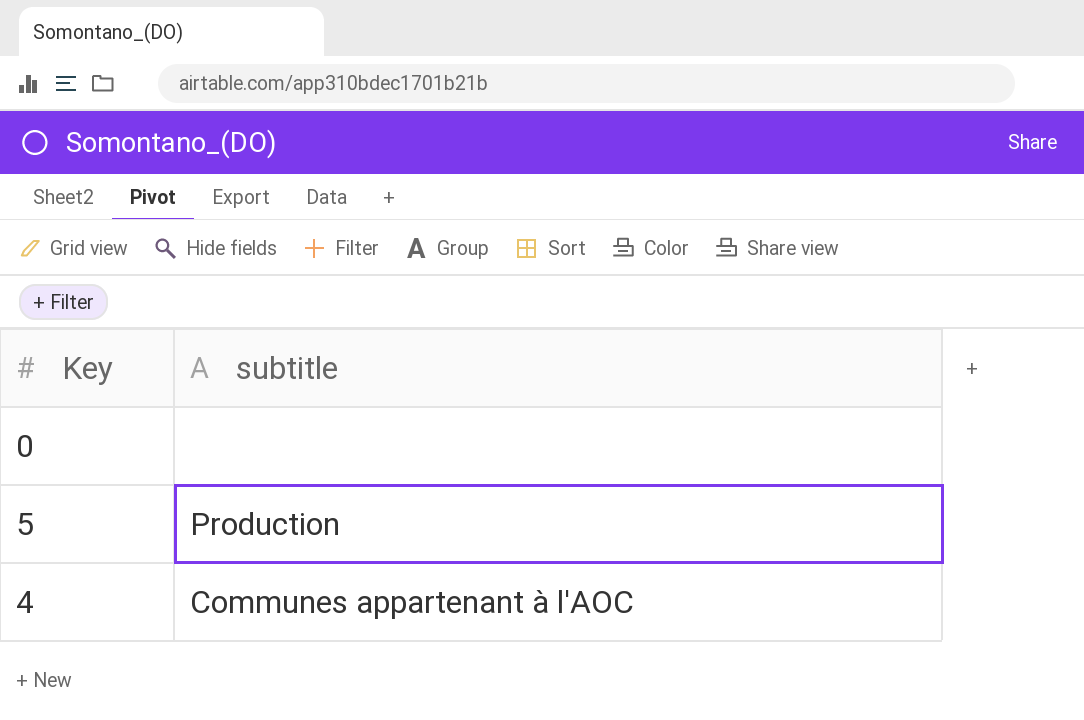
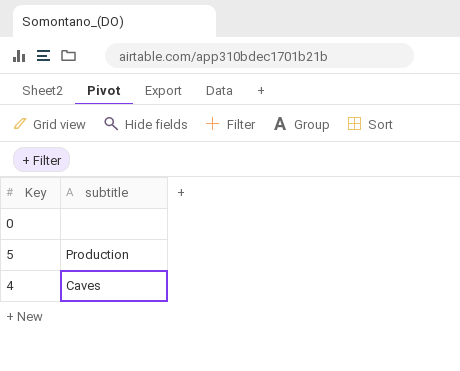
4 | subtitle: Communes appartenant à l'AOC -> Caves

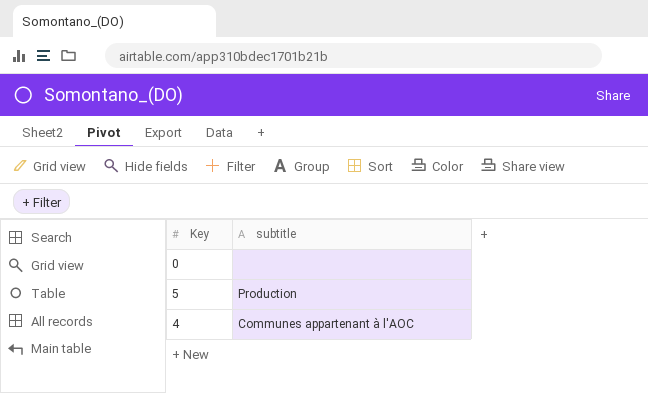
4 | subtitle: Caves -> Communes appartenant à l'AOC

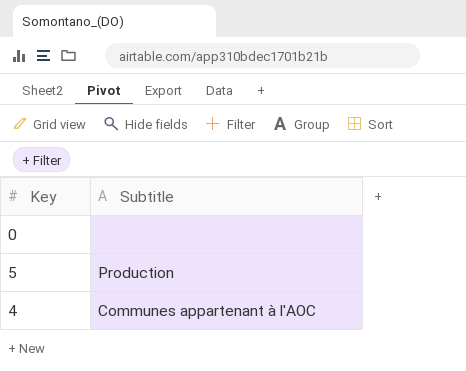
column name: subtitle -> Subtitle

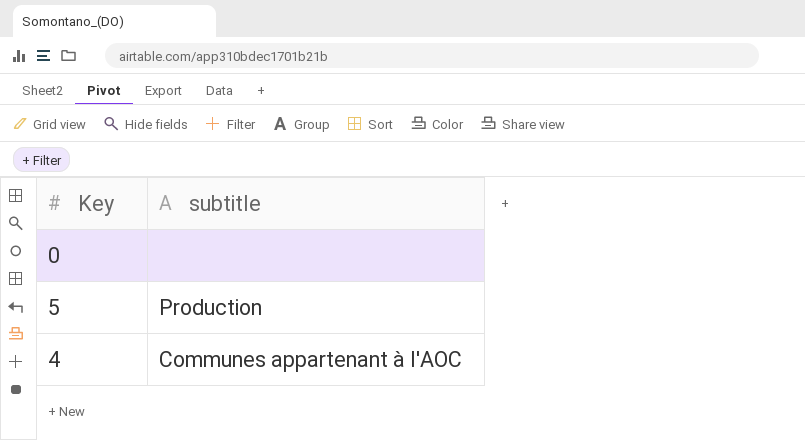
column name: Subtitle -> subtitle

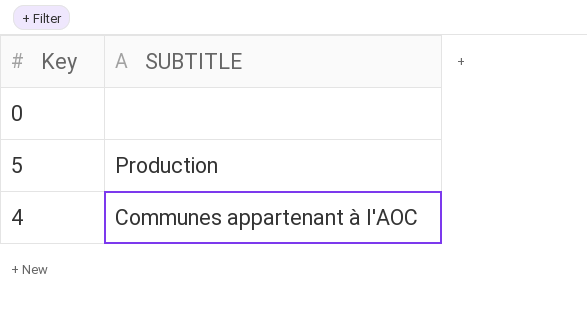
column name: subtitle -> SUBTITLE

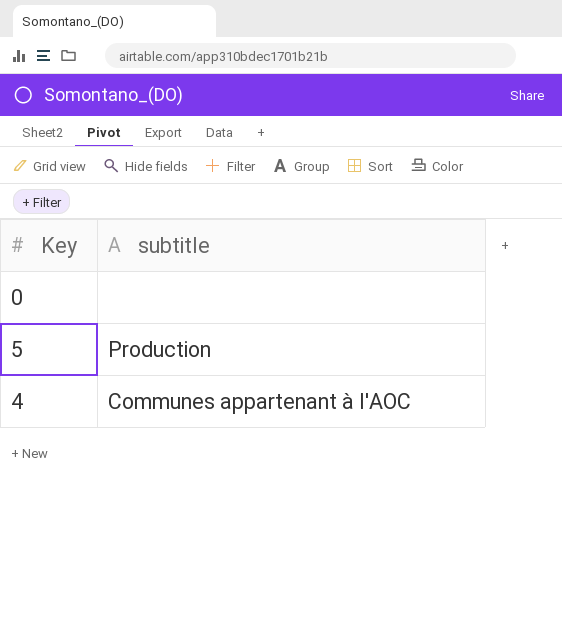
column name: SUBTITLE -> subtitle

